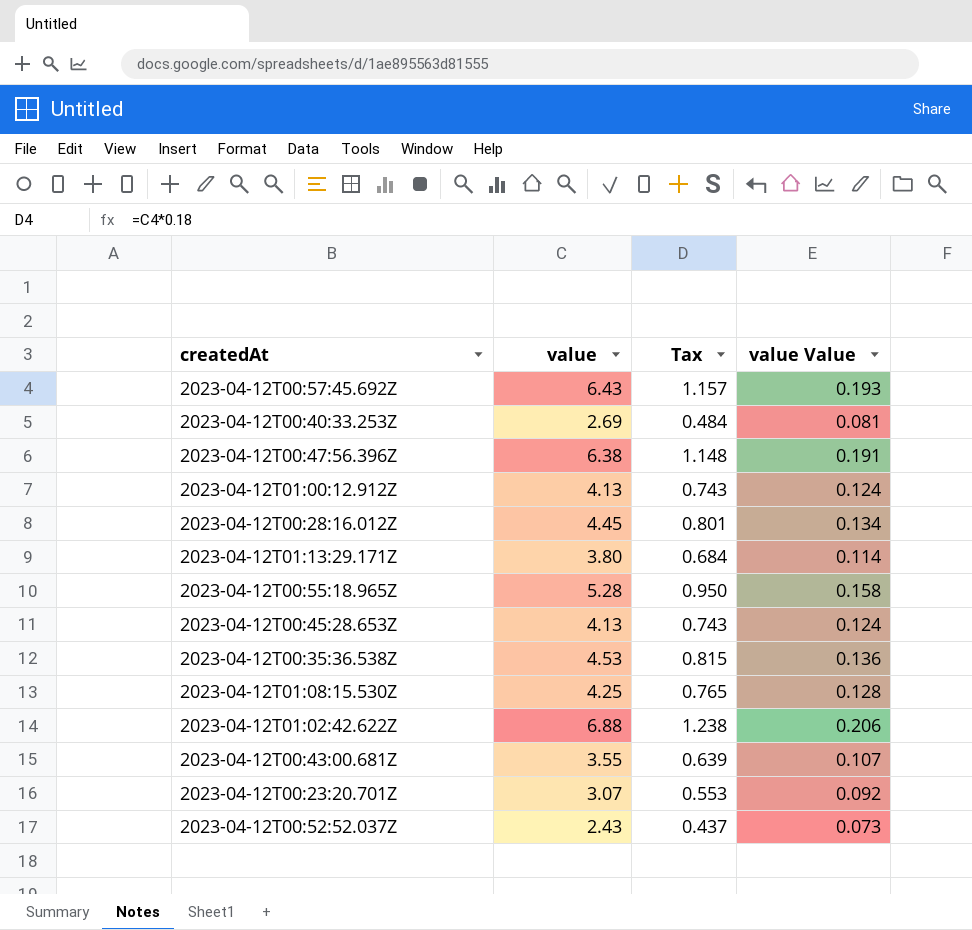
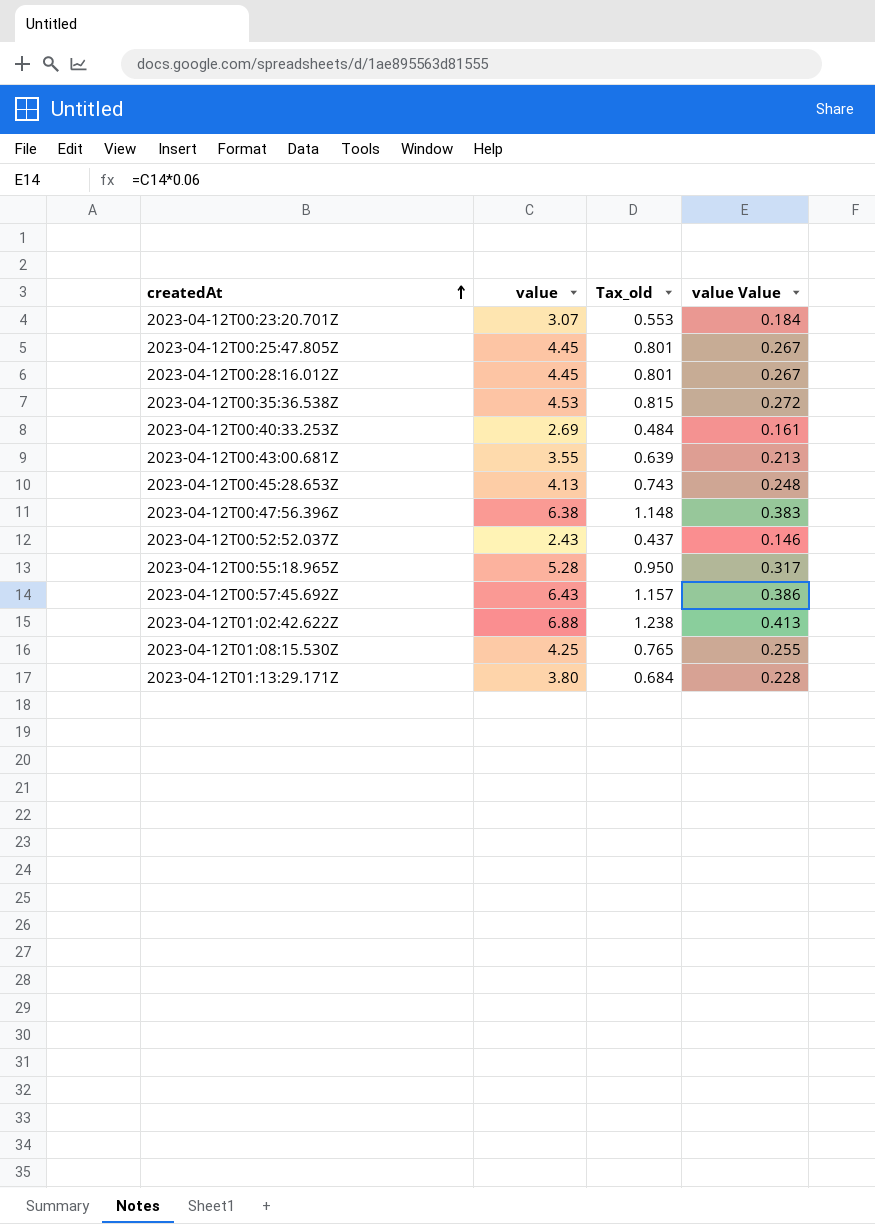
row order: none -> createdAt ascending
column name: Tax -> Tax_old
column value Value | formula: [value] * 0.03 -> [value] * 0.06
row 2023-04-12T01:00:12.912Z: 4.13 | 0.743 | 0.124 -> none
row 2023-04-12T00:25:47.805Z: none -> 4.45 | 0.801 | 0.267

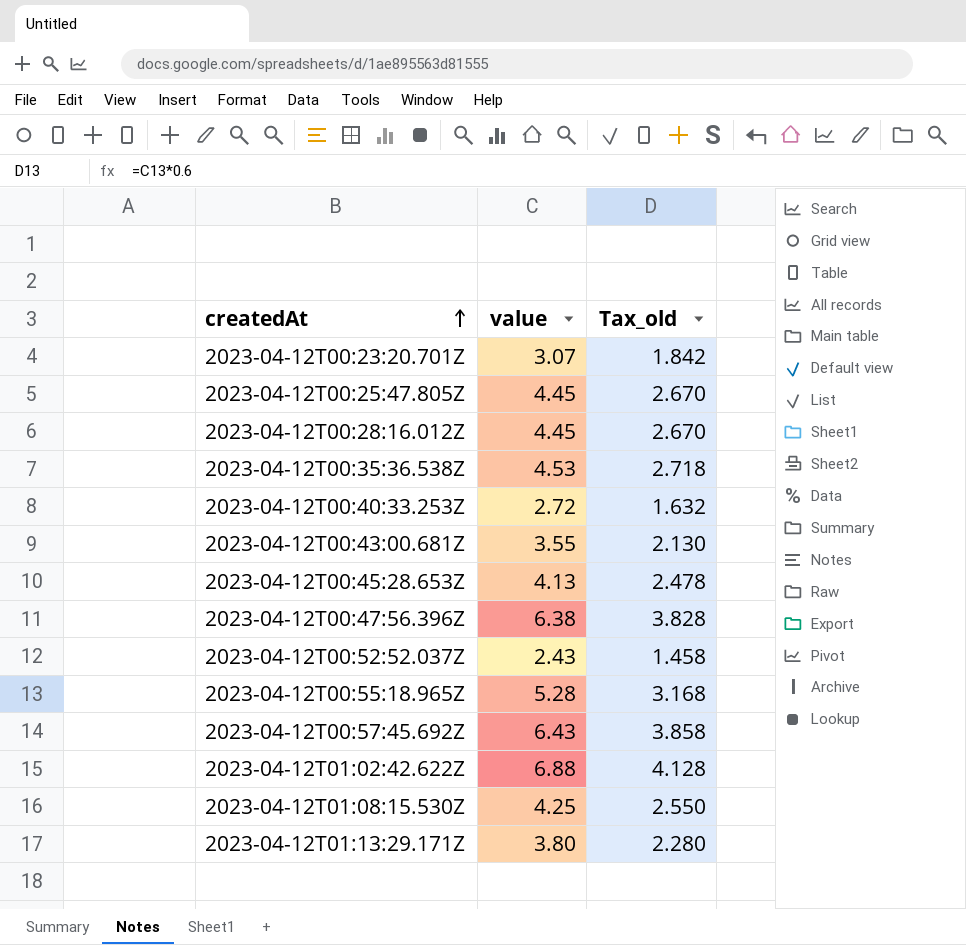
column value Value | formula: [value] * 0.06 -> none
column Tax_old | formula: [value] * 0.18 -> [value] * 0.6
2023-04-12T00:40:33.253Z | value: 2.69 -> 2.72

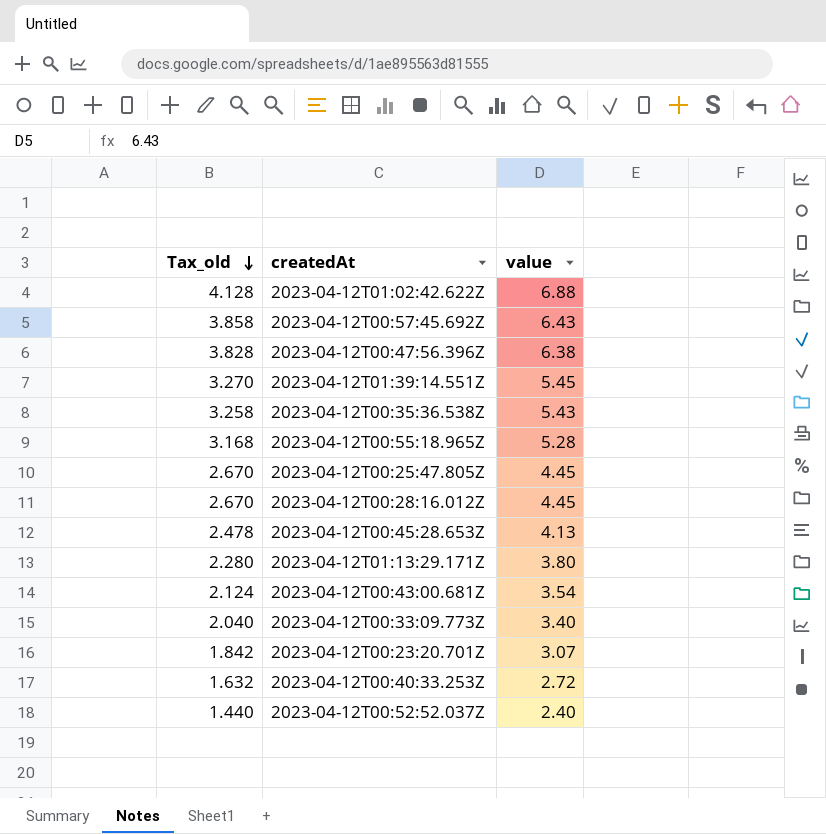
row order: createdAt ascending -> Tax_old descending
column Tax_old | position: 3 -> 1
row 2023-04-12T01:08:15.530Z: 4.25 | 2.550 -> none
row 2023-04-12T01:39:14.551Z: none -> 3.270 | 5.45
2023-04-12T00:35:36.538Z | Tax_old: 2.718 -> 3.258
2023-04-12T00:35:36.538Z | value: 4.53 -> 5.43
2023-04-12T00:43:00.681Z | Tax_old: 2.130 -> 2.124
2023-04-12T00:43:00.681Z | value: 3.55 -> 3.54
row 2023-04-12T00:33:09.773Z: none -> 2.040 | 3.40
2023-04-12T00:52:52.037Z | Tax_old: 1.458 -> 1.440
2023-04-12T00:52:52.037Z | value: 2.43 -> 2.40

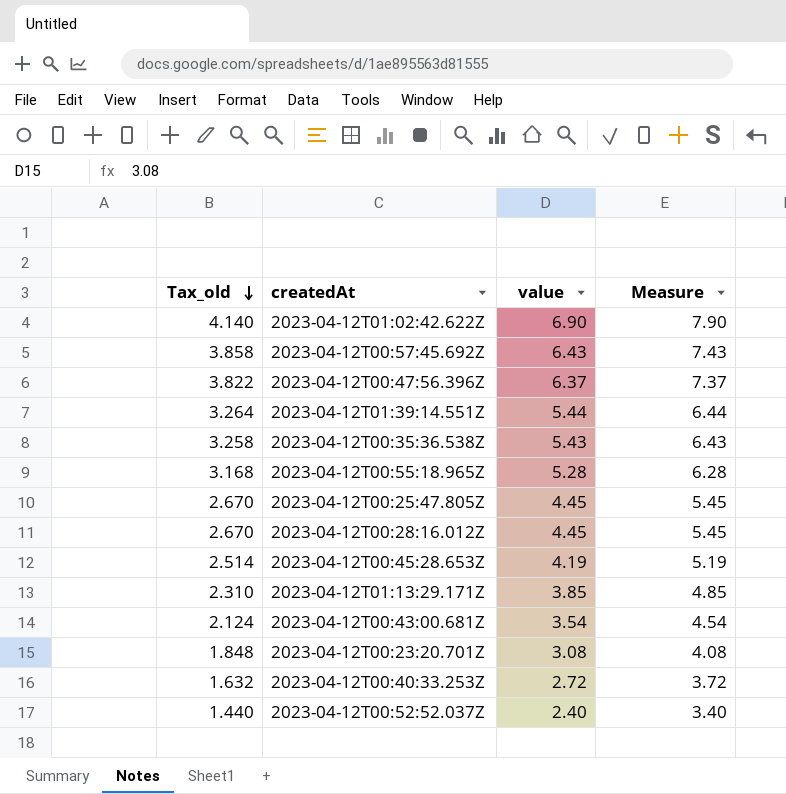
column Measure | formula: none -> [value] + 1
row 2023-04-12T00:33:09.773Z: 2.040 | 3.40 -> none
2023-04-12T01:02:42.622Z | Tax_old: 4.128 -> 4.140
2023-04-12T01:02:42.622Z | value: 6.88 -> 6.90
2023-04-12T00:47:56.396Z | Tax_old: 3.828 -> 3.822
2023-04-12T00:47:56.396Z | value: 6.38 -> 6.37
2023-04-12T01:39:14.551Z | Tax_old: 3.270 -> 3.264
2023-04-12T01:39:14.551Z | value: 5.45 -> 5.44
2023-04-12T00:45:28.653Z | Tax_old: 2.478 -> 2.514
2023-04-12T00:45:28.653Z | value: 4.13 -> 4.19
2023-04-12T01:13:29.171Z | Tax_old: 2.280 -> 2.310
2023-04-12T01:13:29.171Z | value: 3.80 -> 3.85
2023-04-12T00:23:20.701Z | Tax_old: 1.842 -> 1.848
2023-04-12T00:23:20.701Z | value: 3.07 -> 3.08

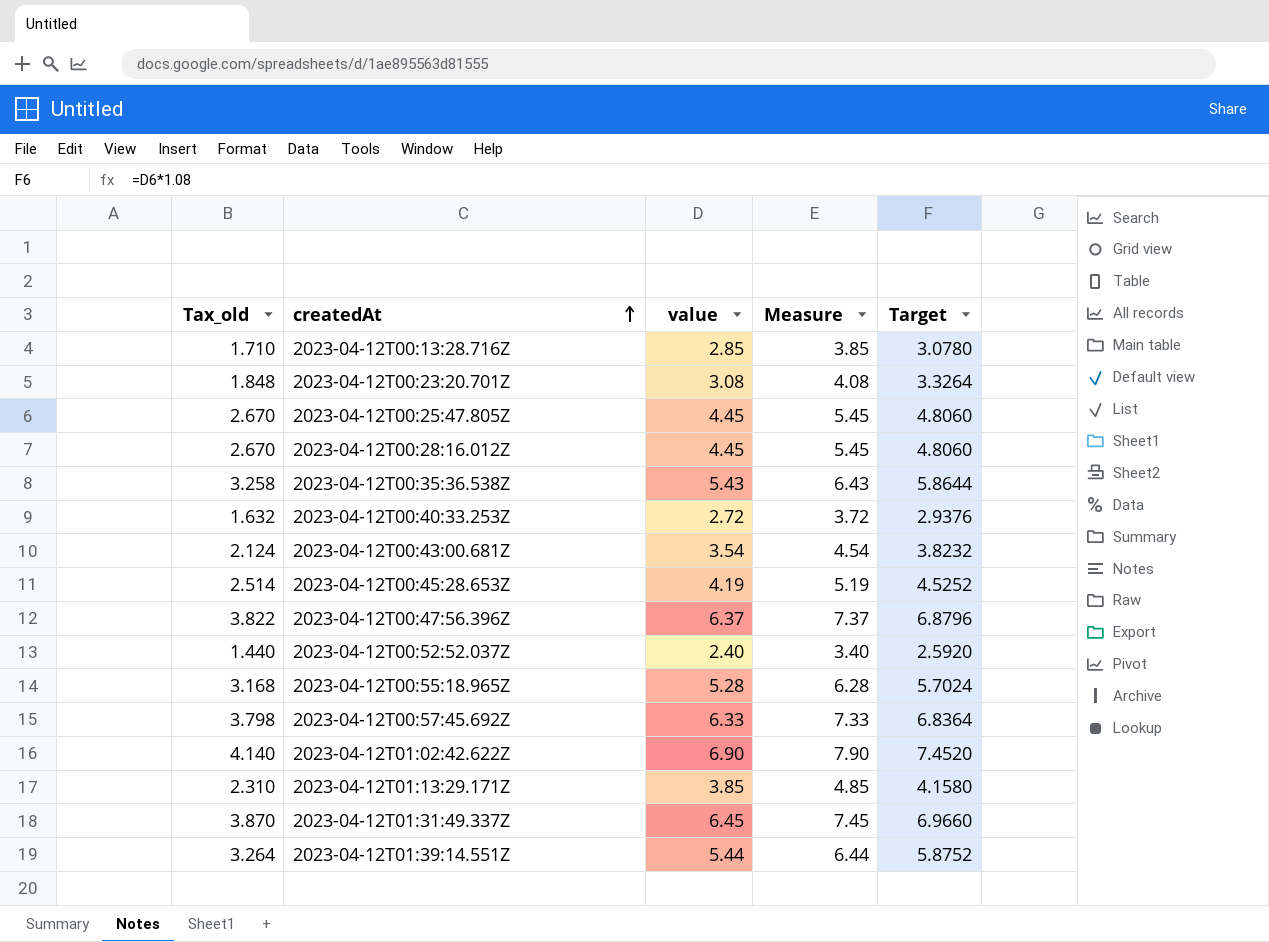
row order: Tax_old descending -> createdAt ascending
column Target | formula: none -> [value] * 1.08
row 2023-04-12T00:13:28.716Z: none -> 1.710 | 2.85 | 3.85 | 3.0780
2023-04-12T00:57:45.692Z | Tax_old: 3.858 -> 3.798
2023-04-12T00:57:45.692Z | value: 6.43 -> 6.33
2023-04-12T00:57:45.692Z | Measure: 7.43 -> 7.33
row 2023-04-12T01:31:49.337Z: none -> 3.870 | 6.45 | 7.45 | 6.9660

